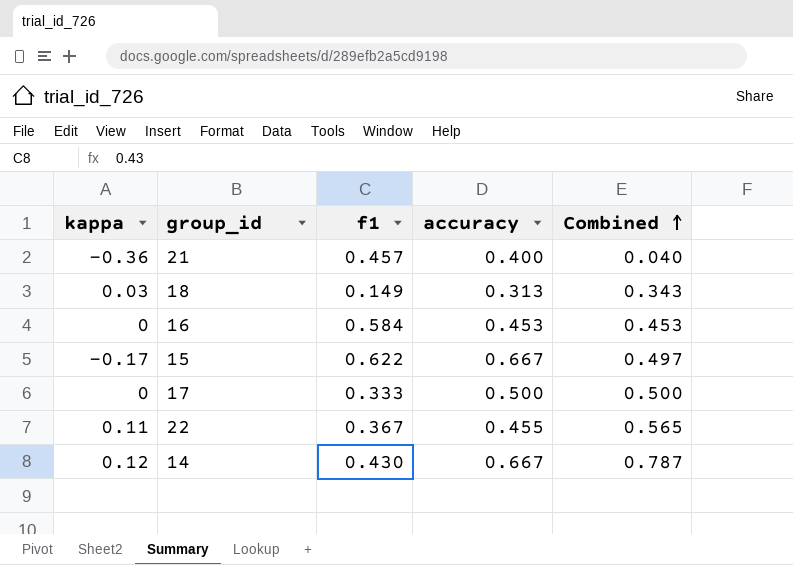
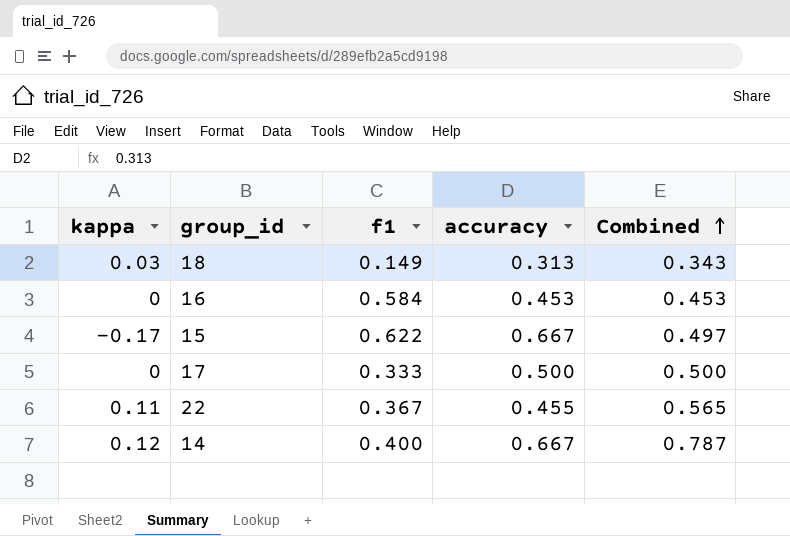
row 21: -0.36 | 0.457 | 0.400 | 0.040 -> none
14 | f1: 0.430 -> 0.400

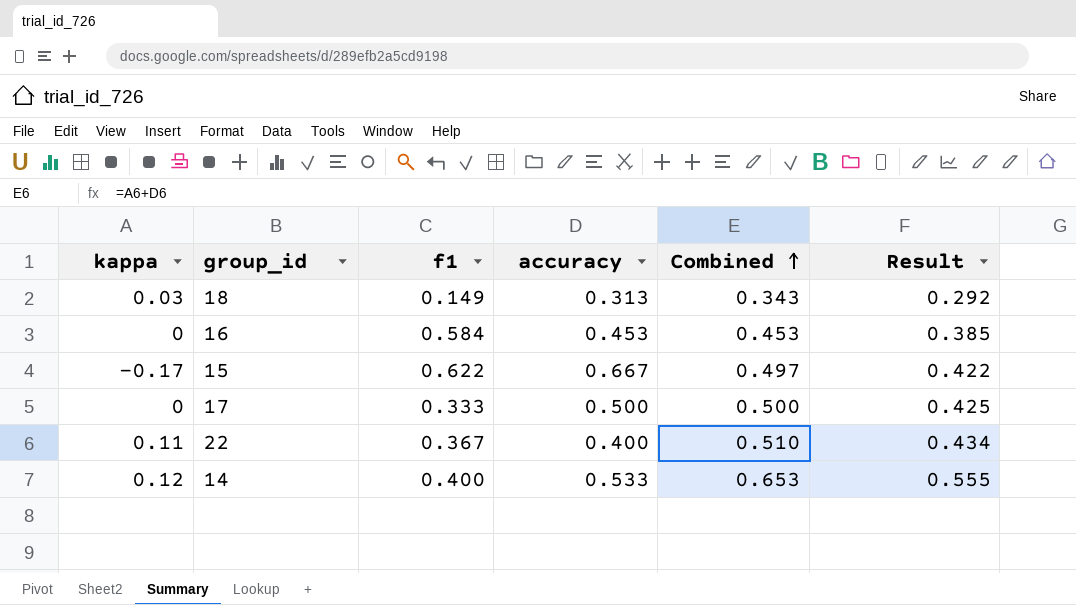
column Result | formula: none -> [Combined] * 0.85
22 | accuracy: 0.455 -> 0.400
22 | Combined: 0.565 -> 0.510
14 | accuracy: 0.667 -> 0.533
14 | Combined: 0.787 -> 0.653

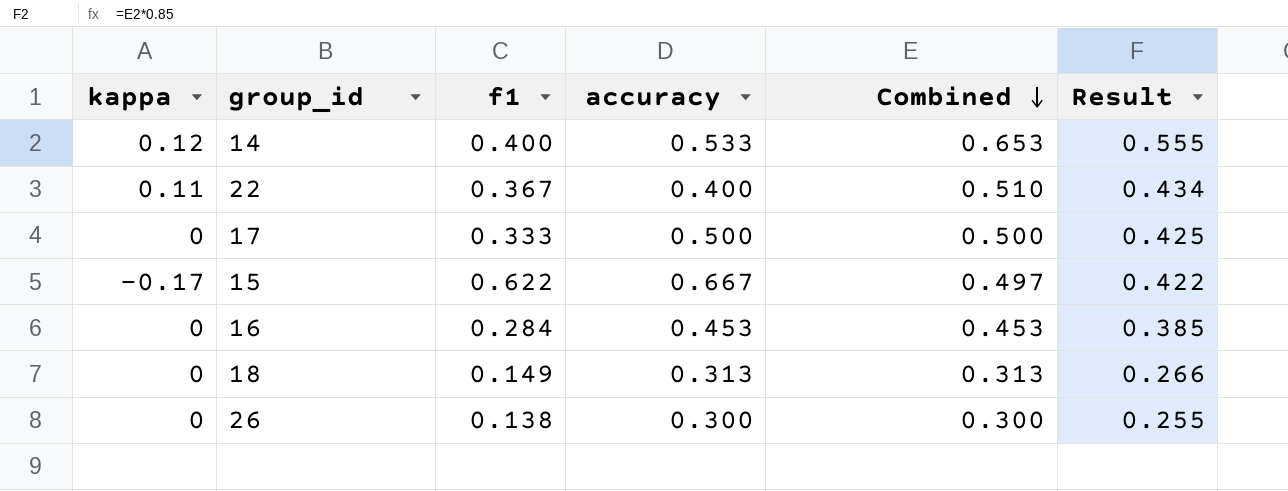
row order: Combined ascending -> Combined descending
16 | f1: 0.584 -> 0.284
18 | kappa: 0.03 -> 0
18 | Combined: 0.343 -> 0.313
18 | Result: 0.292 -> 0.266
row 26: none -> 0 | 0.138 | 0.300 | 0.300 | 0.255

